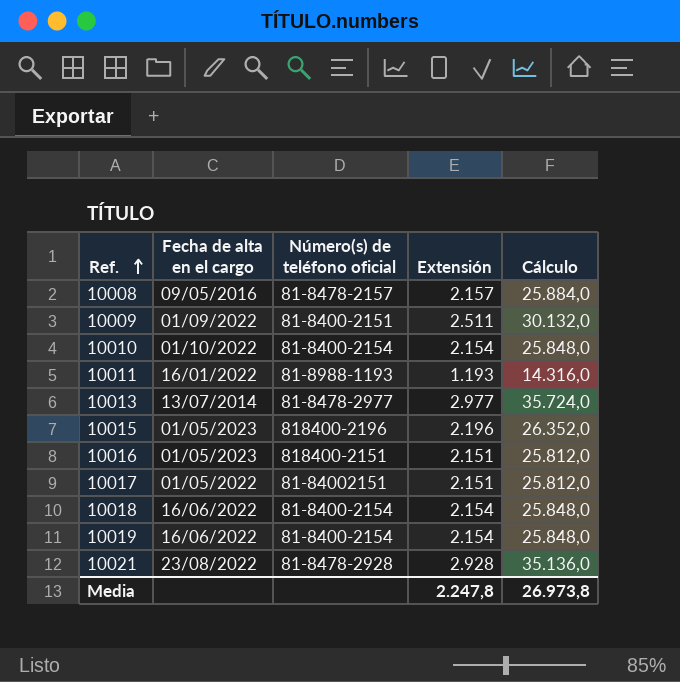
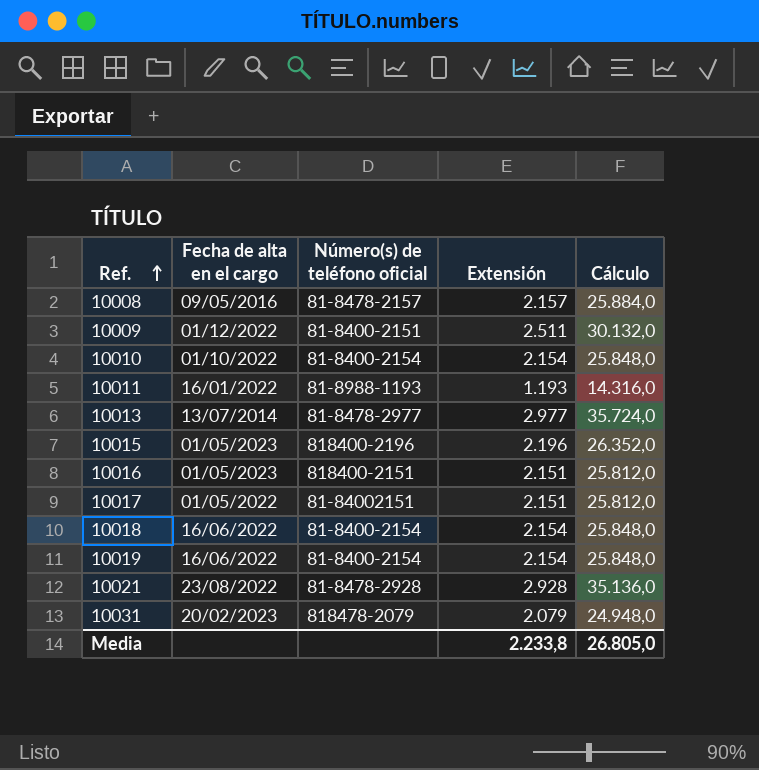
10009 | Fecha de alta en el cargo: 01/09/2022 -> 01/12/2022
row 10031: none -> 20/02/2023 | 818478-2079 | 2.079 | 24.948,0
Media | Extensión: 2.247,8 -> 2.233,8
Media | Cálculo: 26.973,8 -> 26.805,0

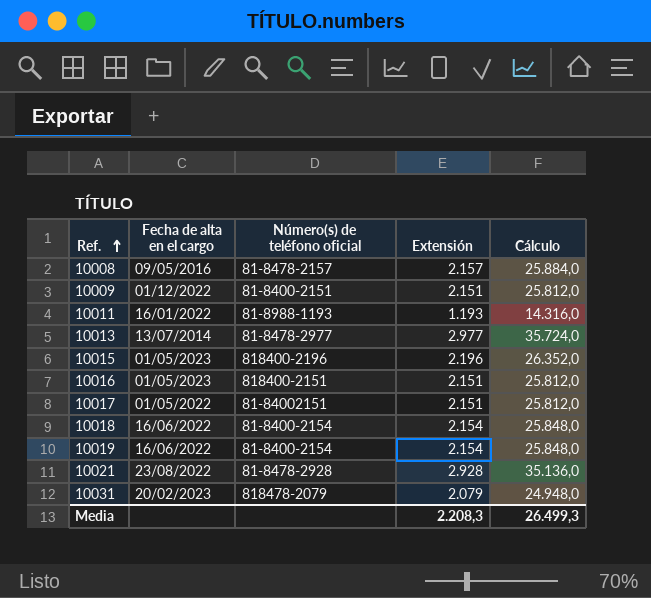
row 10010: 01/10/2022 | 81-8400-2154 | 2.154 | 25.848,0 -> none
10009 | Extensión: 2.511 -> 2.151
10009 | Cálculo: 30.132,0 -> 25.812,0
Media | Extensión: 2.233,8 -> 2.208,3
Media | Cálculo: 26.805,0 -> 26.499,3

